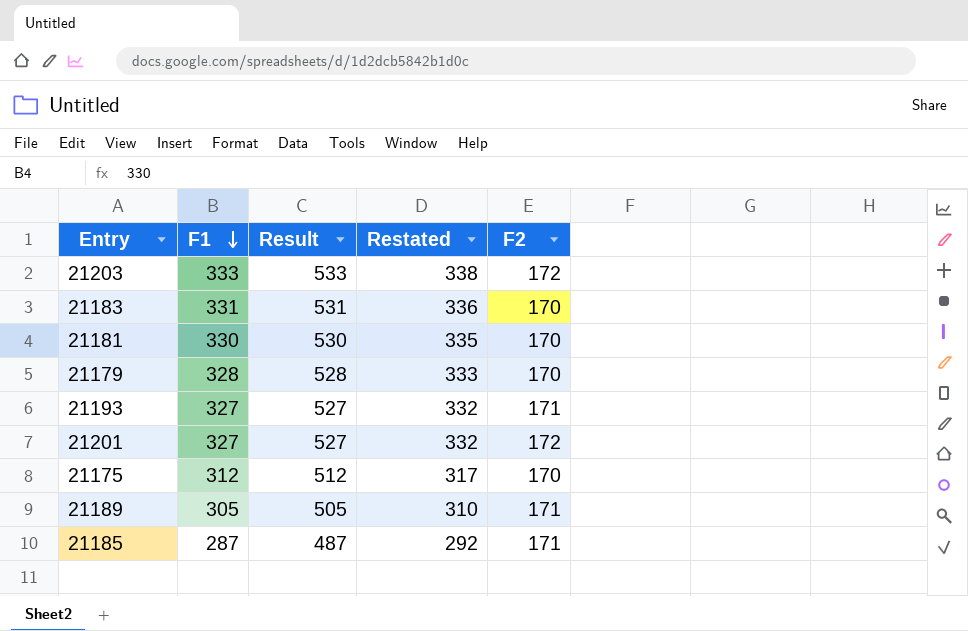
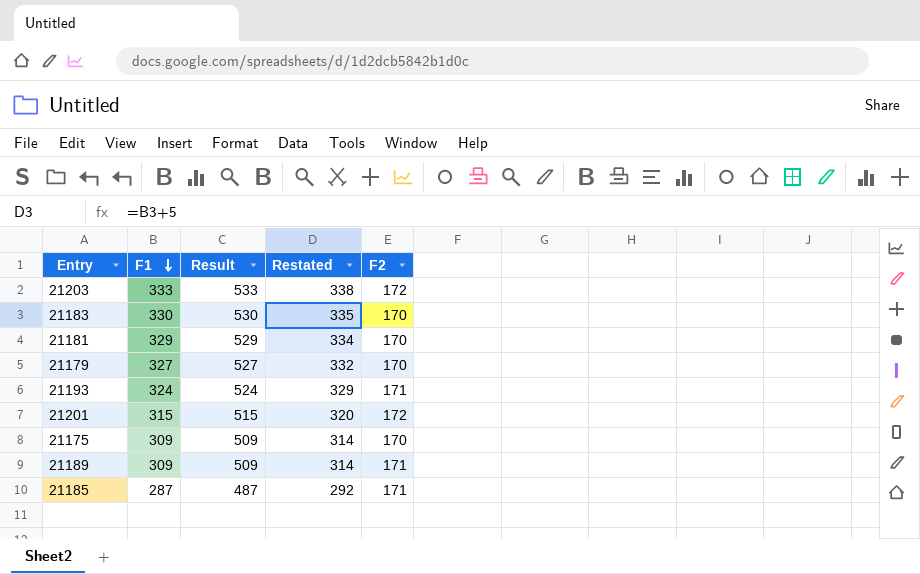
21183 | F1: 331 -> 330
21183 | Result: 531 -> 530
21183 | Restated: 336 -> 335
21181 | F1: 330 -> 329
21181 | Result: 530 -> 529
21181 | Restated: 335 -> 334
21179 | F1: 328 -> 327
21179 | Result: 528 -> 527
21179 | Restated: 333 -> 332
21193 | F1: 327 -> 324
21193 | Result: 527 -> 524
21193 | Restated: 332 -> 329
21201 | F1: 327 -> 315
21201 | Result: 527 -> 515
21201 | Restated: 332 -> 320
21175 | F1: 312 -> 309
21175 | Result: 512 -> 509
21175 | Restated: 317 -> 314
21189 | F1: 305 -> 309
21189 | Result: 505 -> 509
21189 | Restated: 310 -> 314

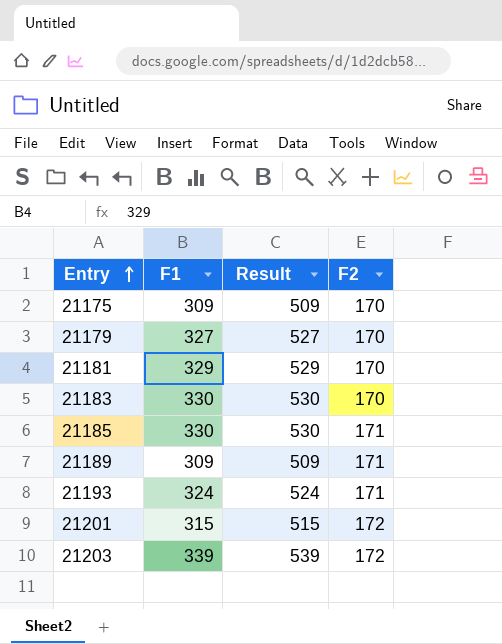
row order: F1 descending -> Entry ascending
column Restated | formula: [F1] + 5 -> none
21185 | F1: 287 -> 330
21185 | Result: 487 -> 530
21203 | F1: 333 -> 339
21203 | Result: 533 -> 539

